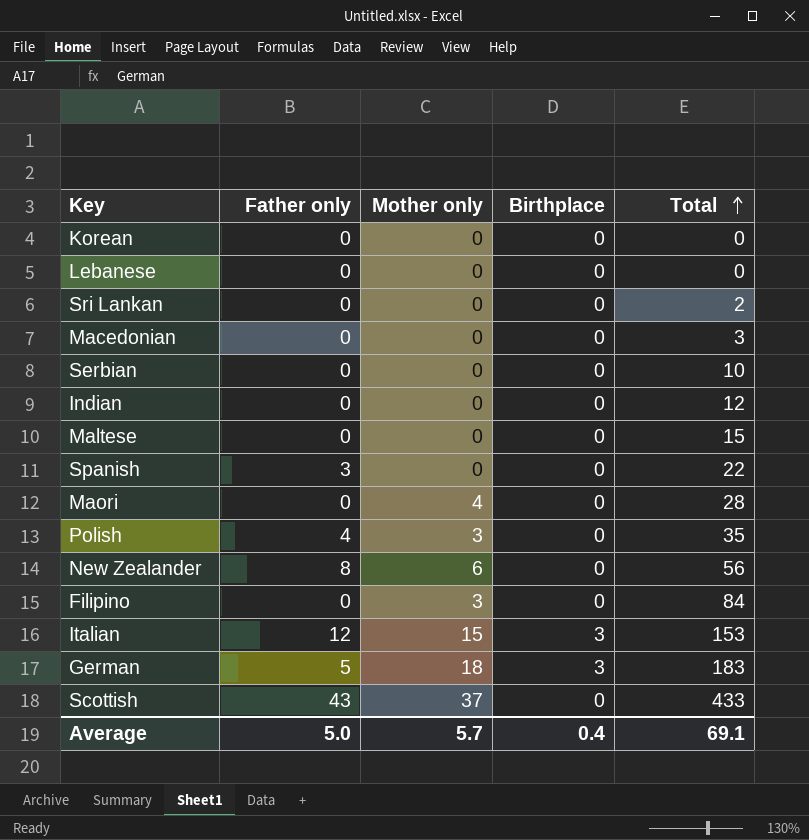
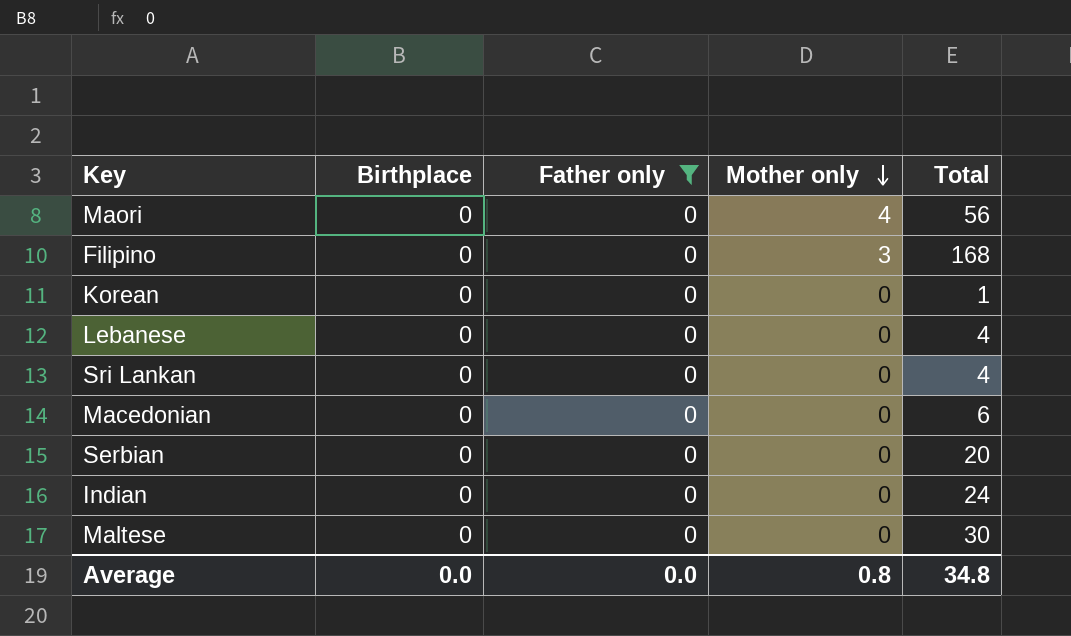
filter: none -> Father only = 0
row order: Total ascending -> Mother only descending
column Birthplace | position: 4 -> 2
Maori | Total: 28 -> 56
Filipino | Total: 84 -> 168
Korean | Total: 0 -> 1
Lebanese | Total: 0 -> 4
Sri Lankan | Total: 2 -> 4
Macedonian | Total: 3 -> 6
Serbian | Total: 10 -> 20
Indian | Total: 12 -> 24
Maltese | Total: 15 -> 30
Average | Birthplace: 0.4 -> 0.0
Average | Father only: 5.0 -> 0.0
Average | Mother only: 5.7 -> 0.8
Average | Total: 69.1 -> 34.8

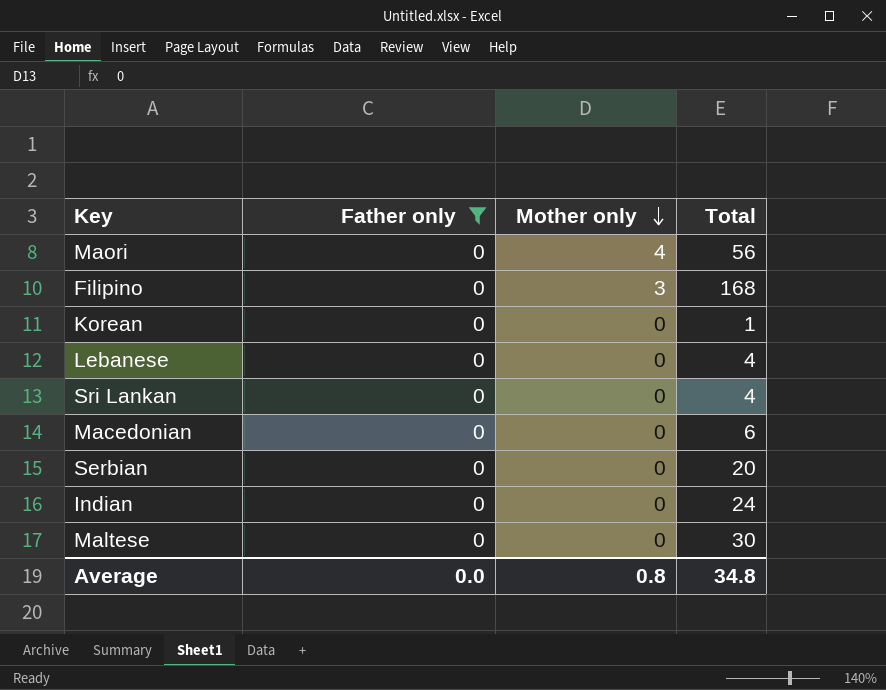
column Birthplace | position: 2 -> none

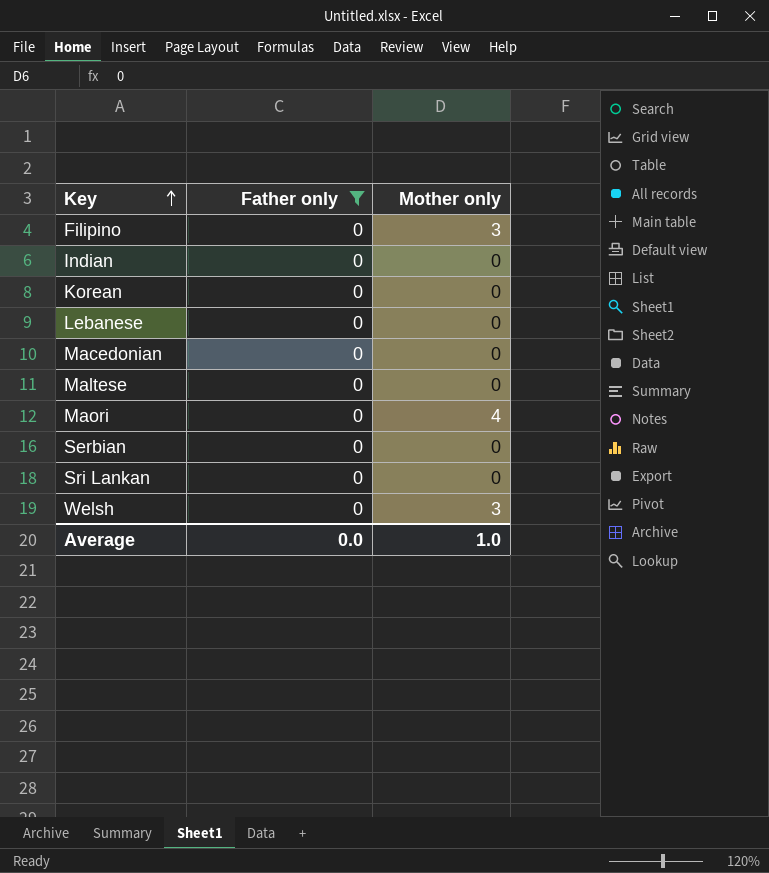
row order: Mother only descending -> Key ascending
column Total | position: 4 -> none
row Welsh: none -> 0 | 3
Average | Mother only: 0.8 -> 1.0

